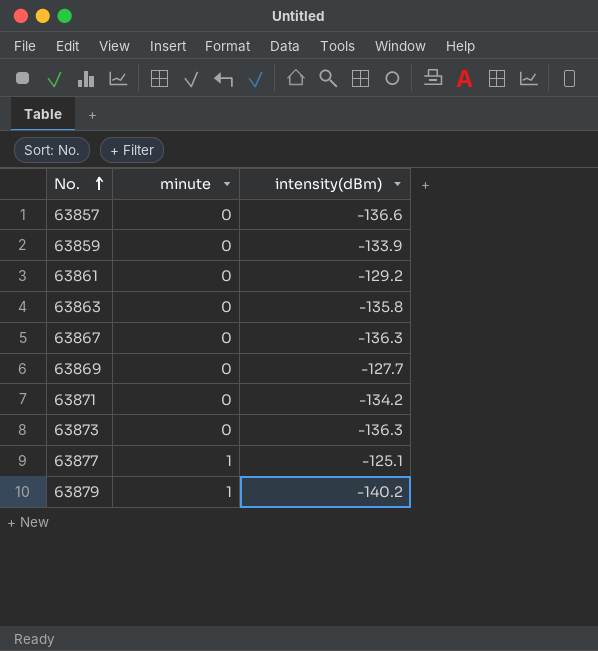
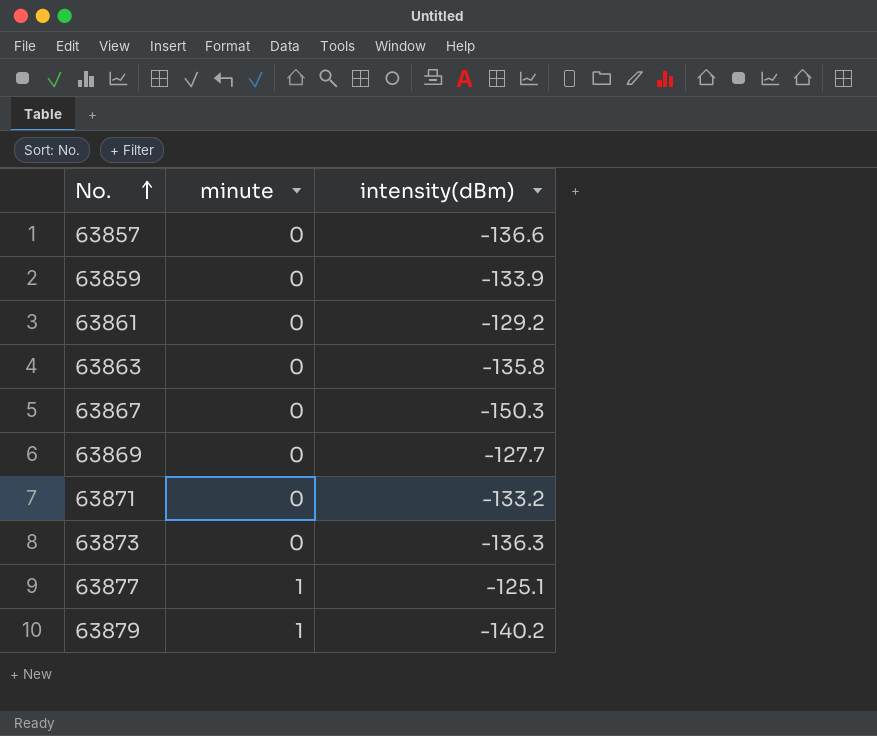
63867 | intensity(dBm): -136.3 -> -150.3
63871 | intensity(dBm): -134.2 -> -133.2

